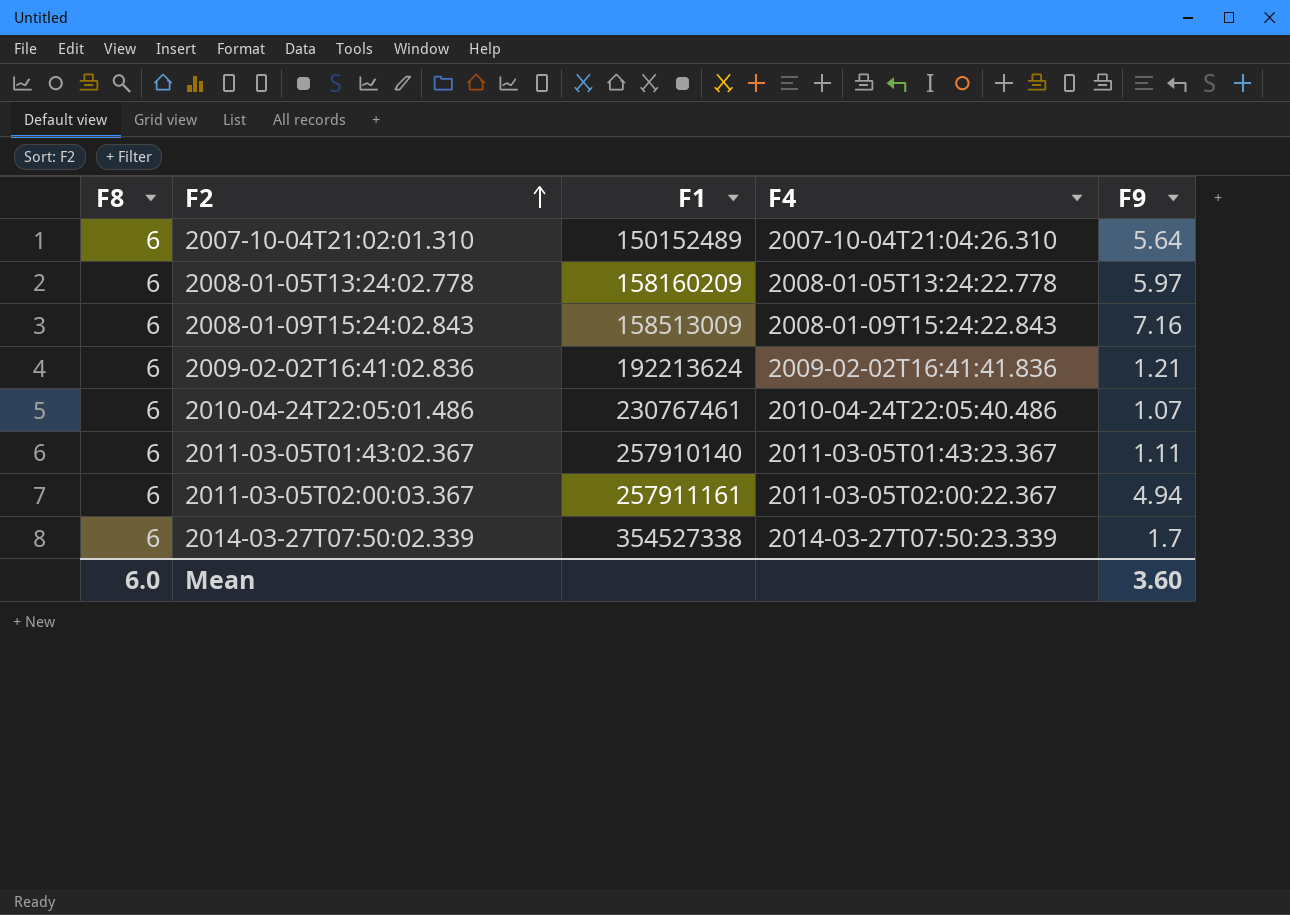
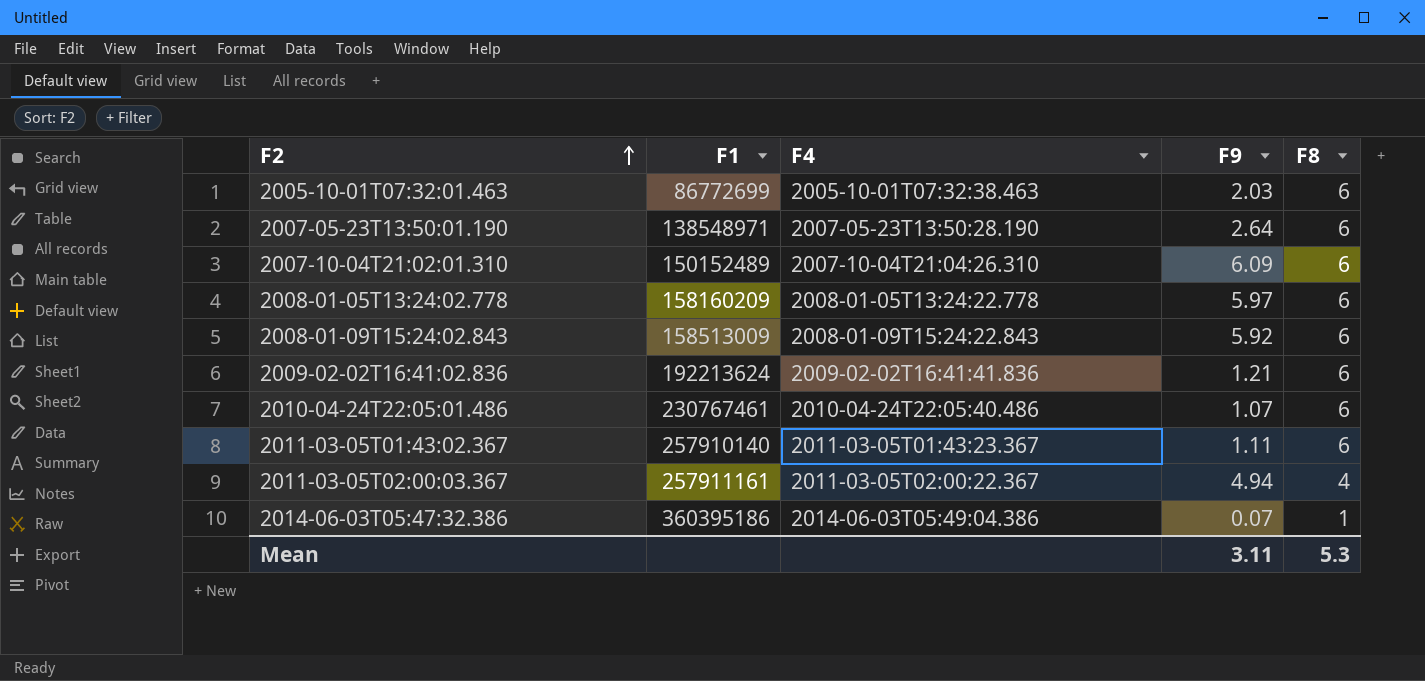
column F8 | position: 1 -> 5
row 2014-03-27T07:50:02.339: 6 | 354527338 | 2014-03-27T07:50:23.339 | 1.7 -> none
row 2005-10-01T07:32:01.463: none -> 86772699 | 2005-10-01T07:32:38.463 | 2.03 | 6
row 2007-05-23T13:50:01.190: none -> 138548971 | 2007-05-23T13:50:28.190 | 2.64 | 6
2007-10-04T21:02:01.310 | F9: 5.64 -> 6.09
2008-01-09T15:24:02.843 | F9: 7.16 -> 5.92
2011-03-05T02:00:03.367 | F8: 6 -> 4
row 2014-06-03T05:47:32.386: none -> 360395186 | 2014-06-03T05:49:04.386 | 0.07 | 1
Mean | F9: 3.60 -> 3.11
Mean | F8: 6.0 -> 5.3

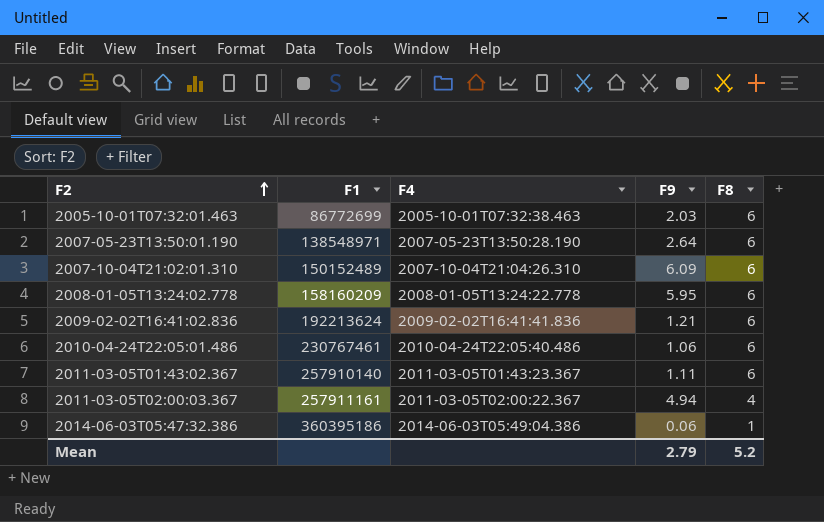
row 2008-01-09T15:24:02.843: 158513009 | 2008-01-09T15:24:22.843 | 5.92 | 6 -> none
2008-01-05T13:24:02.778 | F9: 5.97 -> 5.95
2010-04-24T22:05:01.486 | F9: 1.07 -> 1.06
2014-06-03T05:47:32.386 | F9: 0.07 -> 0.06
Mean | F9: 3.11 -> 2.79
Mean | F8: 5.3 -> 5.2

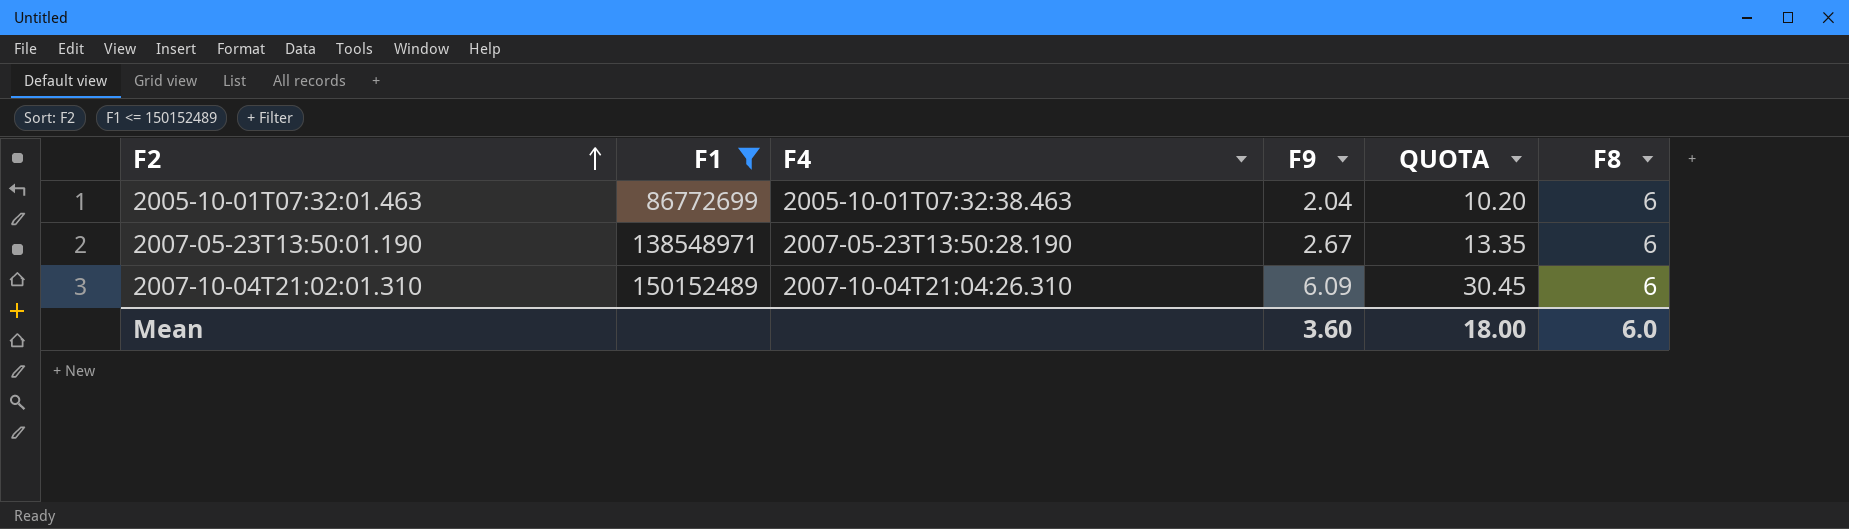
filter: none -> F1 <= 150152489
column QUOTA | formula: none -> [F9] * 5
2005-10-01T07:32:01.463 | F9: 2.03 -> 2.04
2007-05-23T13:50:01.190 | F9: 2.64 -> 2.67
Mean | F9: 2.79 -> 3.60
Mean | F8: 5.2 -> 6.0

